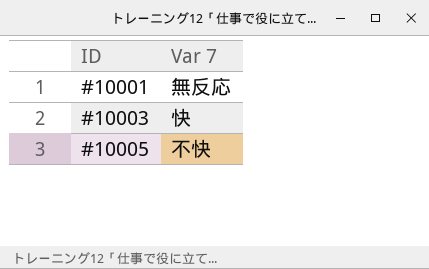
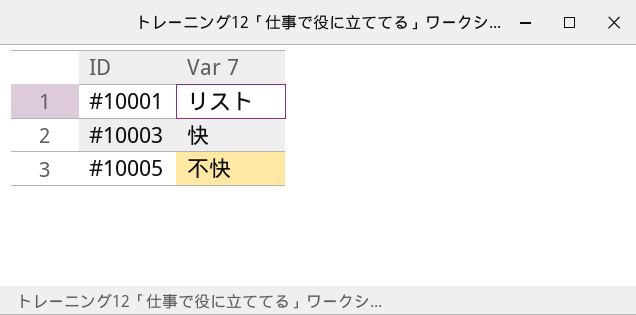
#10001 | Var 7: 無反応 -> リスト

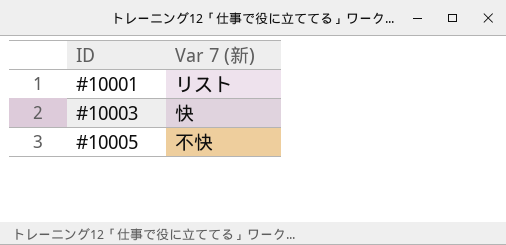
column name: Var 7 -> Var 7 (新)

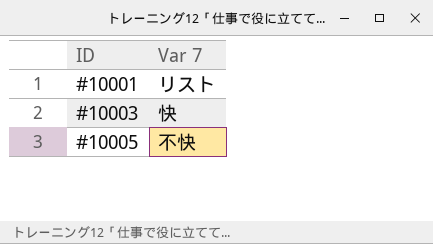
column name: Var 7 (新) -> Var 7

